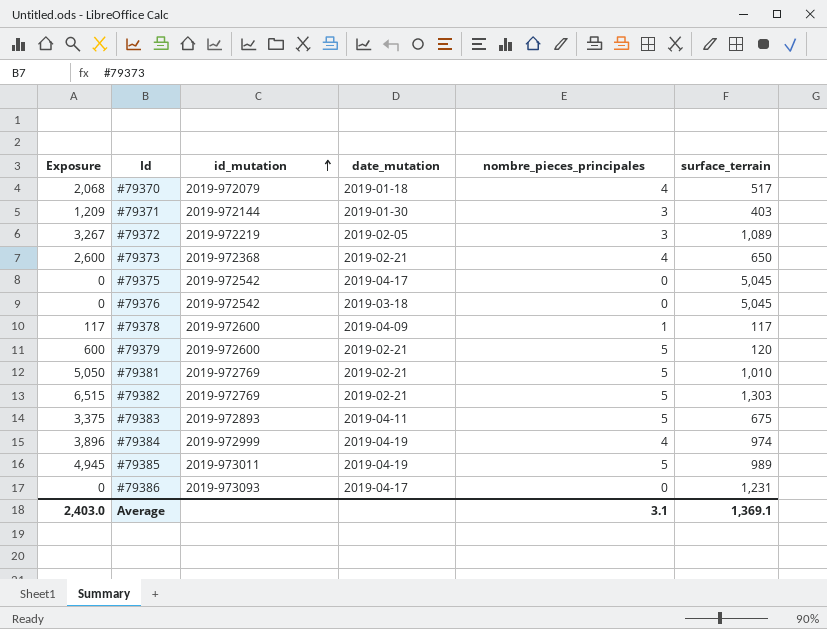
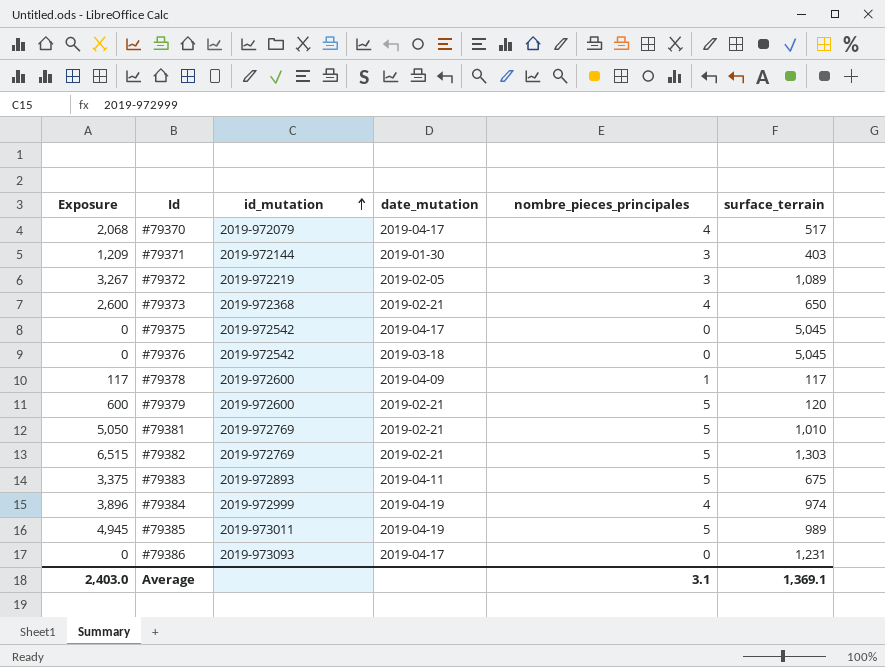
#79370 | date_mutation: 2019-01-18 -> 2019-04-17

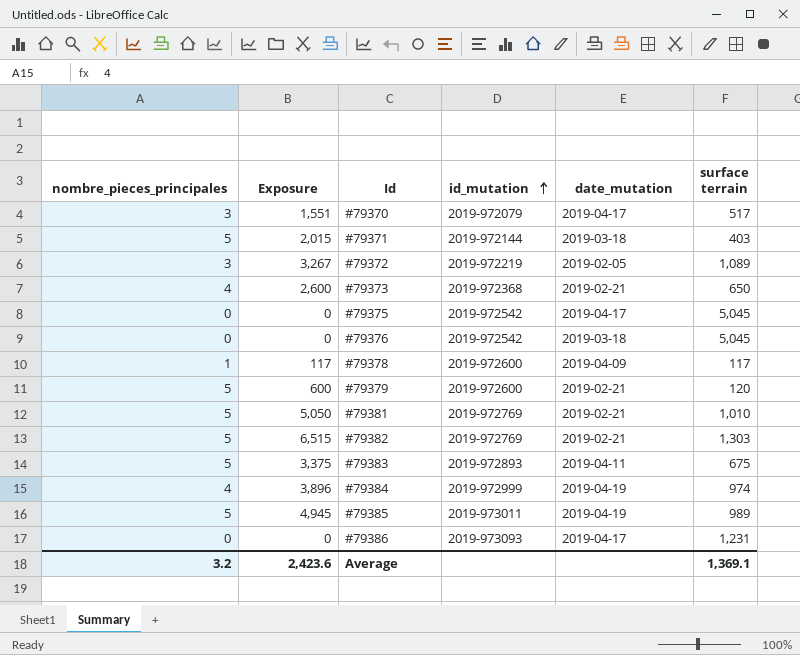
column nombre_pieces_principales | position: 5 -> 1
column name: surface_terrain -> surface terrain
#79370 | nombre_pieces_principales: 4 -> 3
#79370 | Exposure: 2,068 -> 1,551
#79371 | nombre_pieces_principales: 3 -> 5
#79371 | Exposure: 1,209 -> 2,015
#79371 | date_mutation: 2019-01-30 -> 2019-03-18
Average | nombre_pieces_principales: 3.1 -> 3.2
Average | Exposure: 2,403.0 -> 2,423.6

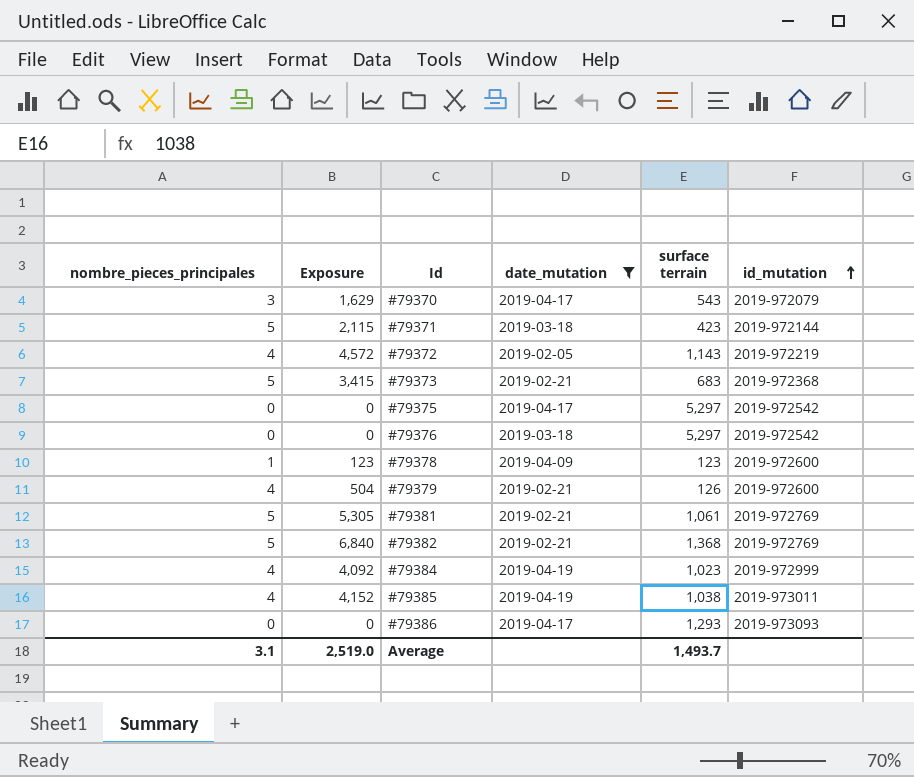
filter: none -> date_mutation != 2019-04-11
column id_mutation | position: 4 -> 6
#79370 | Exposure: 1,551 -> 1,629
#79370 | surface terrain: 517 -> 543
#79371 | Exposure: 2,015 -> 2,115
#79371 | surface terrain: 403 -> 423
#79372 | nombre_pieces_principales: 3 -> 4
#79372 | Exposure: 3,267 -> 4,572
#79372 | surface terrain: 1,089 -> 1,143
#79373 | nombre_pieces_principales: 4 -> 5
#79373 | Exposure: 2,600 -> 3,415
#79373 | surface terrain: 650 -> 683
#79375 | surface terrain: 5,045 -> 5,297
#79376 | surface terrain: 5,045 -> 5,297
#79378 | Exposure: 117 -> 123
#79378 | surface terrain: 117 -> 123
#79379 | nombre_pieces_principales: 5 -> 4
#79379 | Exposure: 600 -> 504
#79379 | surface terrain: 120 -> 126
#79381 | Exposure: 5,050 -> 5,305
#79381 | surface terrain: 1,010 -> 1,061
#79382 | Exposure: 6,515 -> 6,840
#79382 | surface terrain: 1,303 -> 1,368
#79384 | Exposure: 3,896 -> 4,092
#79384 | surface terrain: 974 -> 1,023
#79385 | nombre_pieces_principales: 5 -> 4
#79385 | Exposure: 4,945 -> 4,152
#79385 | surface terrain: 989 -> 1,038
#79386 | surface terrain: 1,231 -> 1,293
Average | nombre_pieces_principales: 3.2 -> 3.1
Average | Exposure: 2,423.6 -> 2,519.0
Average | surface terrain: 1,369.1 -> 1,493.7

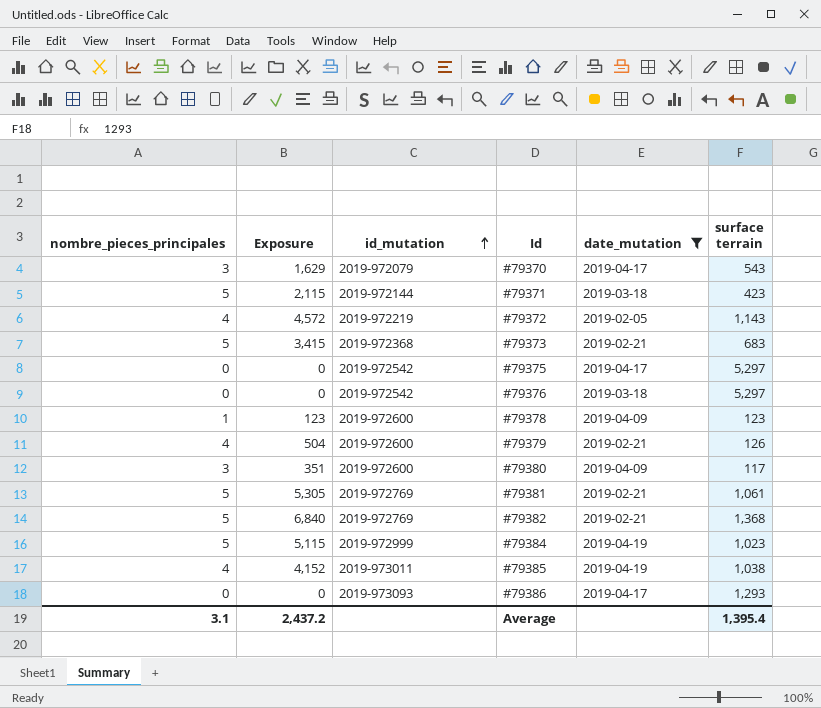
column id_mutation | position: 6 -> 3
row #79380: none -> 3 | 351 | 2019-972600 | 2019-04-09 | 117
#79384 | nombre_pieces_principales: 4 -> 5
#79384 | Exposure: 4,092 -> 5,115
Average | Exposure: 2,519.0 -> 2,437.2
Average | surface terrain: 1,493.7 -> 1,395.4

